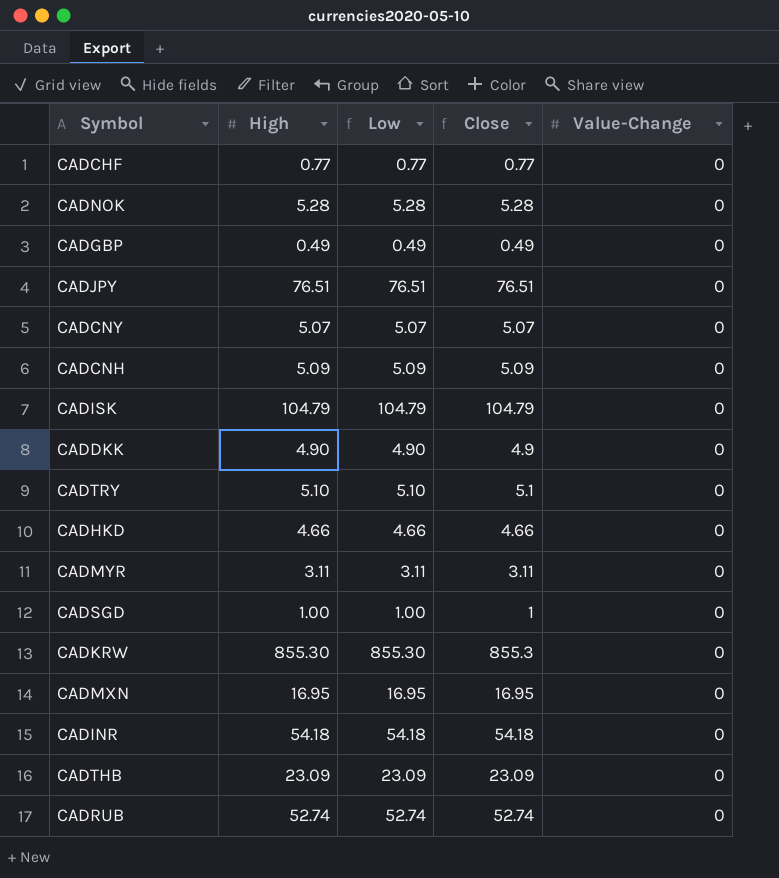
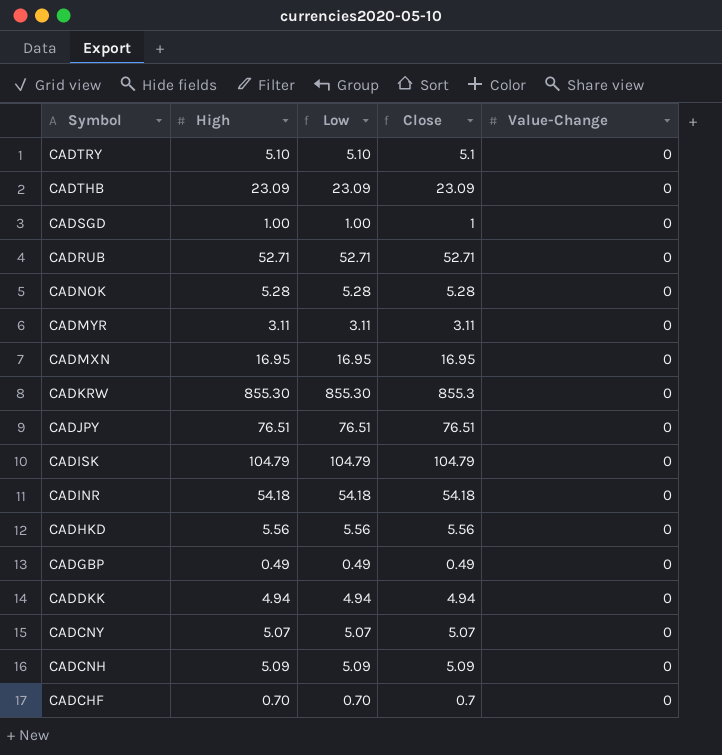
row order: none -> Symbol descending
CADRUB | High: 52.74 -> 52.71
CADRUB | Low: 52.74 -> 52.71
CADRUB | Close: 52.74 -> 52.71
CADHKD | High: 4.66 -> 5.56
CADHKD | Low: 4.66 -> 5.56
CADHKD | Close: 4.66 -> 5.56
CADDKK | High: 4.90 -> 4.94
CADDKK | Low: 4.90 -> 4.94
CADDKK | Close: 4.9 -> 4.94
CADCHF | High: 0.77 -> 0.70
CADCHF | Low: 0.77 -> 0.70
CADCHF | Close: 0.77 -> 0.7

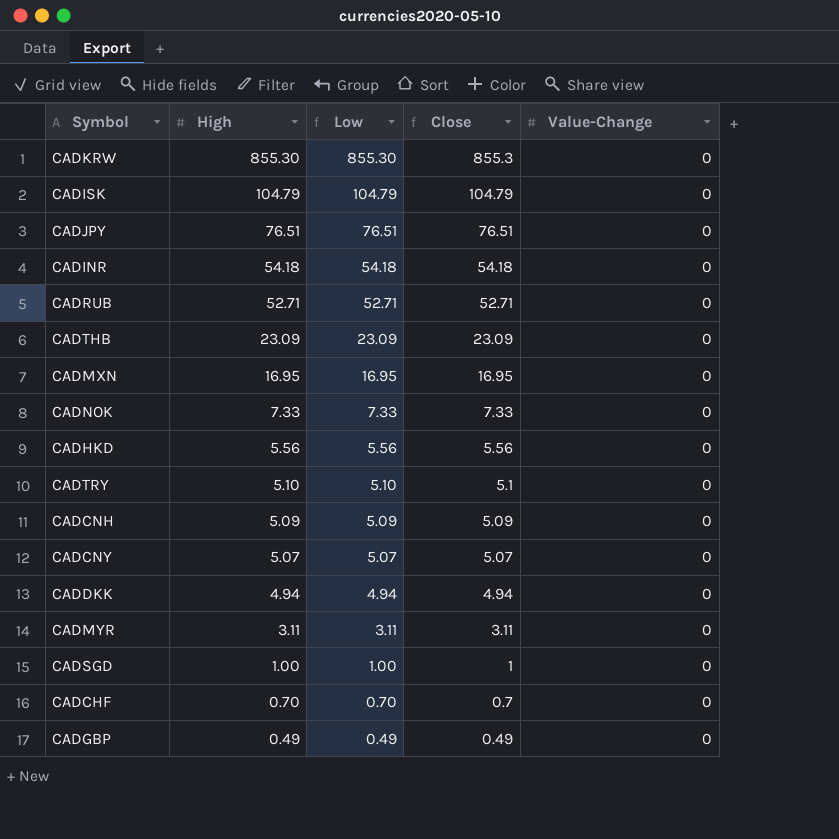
row order: Symbol descending -> High descending
CADNOK | High: 5.28 -> 7.33
CADNOK | Low: 5.28 -> 7.33
CADNOK | Close: 5.28 -> 7.33

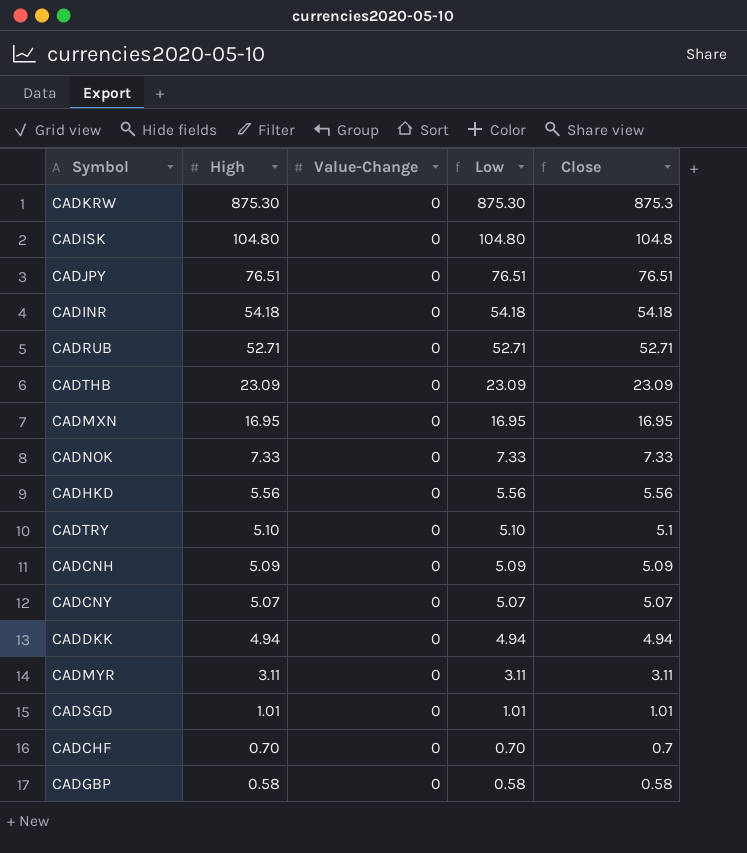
column Value-Change | position: 5 -> 3
CADKRW | High: 855.30 -> 875.30
CADKRW | Low: 855.30 -> 875.30
CADKRW | Close: 855.3 -> 875.3
CADISK | High: 104.79 -> 104.80
CADISK | Low: 104.79 -> 104.80
CADISK | Close: 104.79 -> 104.8
CADSGD | High: 1.00 -> 1.01
CADSGD | Low: 1.00 -> 1.01
CADSGD | Close: 1 -> 1.01
CADGBP | High: 0.49 -> 0.58
CADGBP | Low: 0.49 -> 0.58
CADGBP | Close: 0.49 -> 0.58

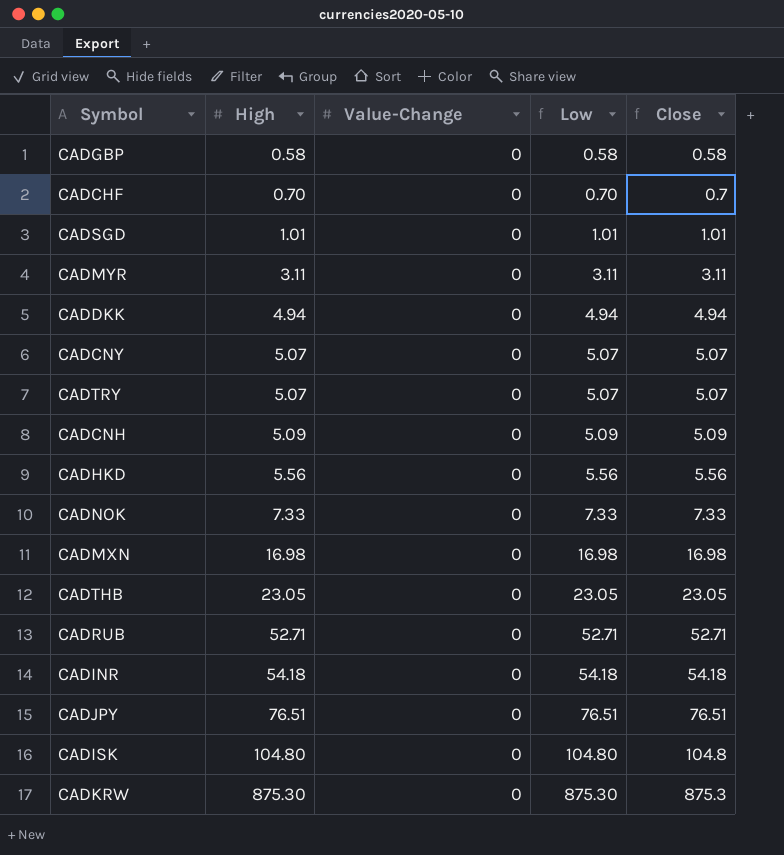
row order: High descending -> High ascending
CADTRY | High: 5.10 -> 5.07
CADTRY | Low: 5.10 -> 5.07
CADTRY | Close: 5.1 -> 5.07
CADMXN | High: 16.95 -> 16.98
CADMXN | Low: 16.95 -> 16.98
CADMXN | Close: 16.95 -> 16.98
CADTHB | High: 23.09 -> 23.05
CADTHB | Low: 23.09 -> 23.05
CADTHB | Close: 23.09 -> 23.05

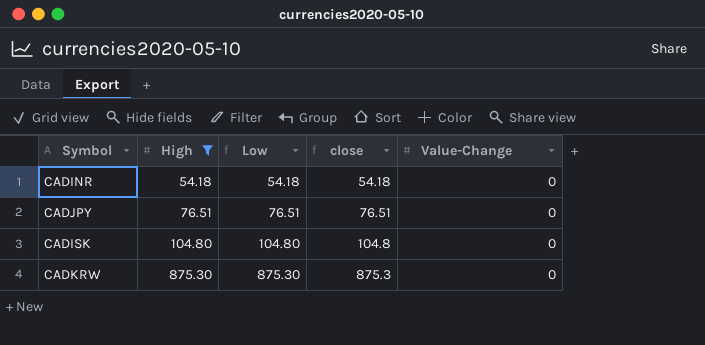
filter: none -> High >= 54.18
column name: Close -> close
column Value-Change | position: 3 -> 5

